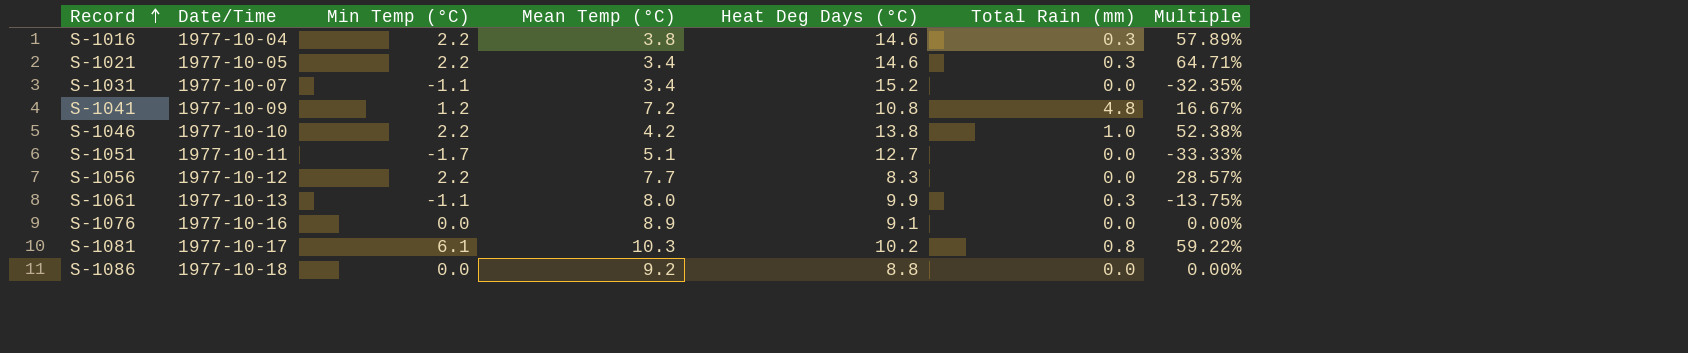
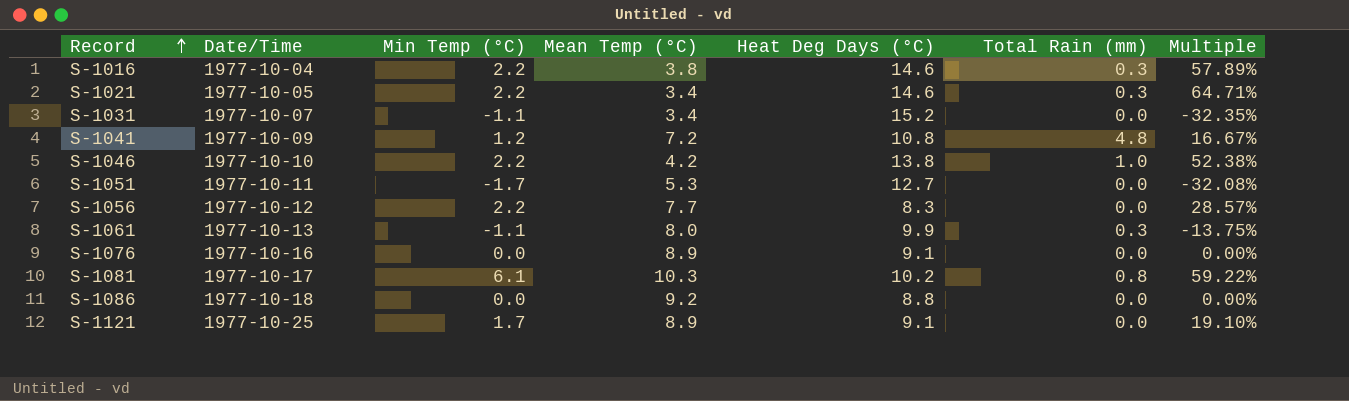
S-1051 | Mean Temp (°C): 5.1 -> 5.3
S-1051 | Multiple: -33.33% -> -32.08%
row S-1121: none -> 1977-10-25 | 1.7 | 8.9 | 9.1 | 0.0 | 19.10%

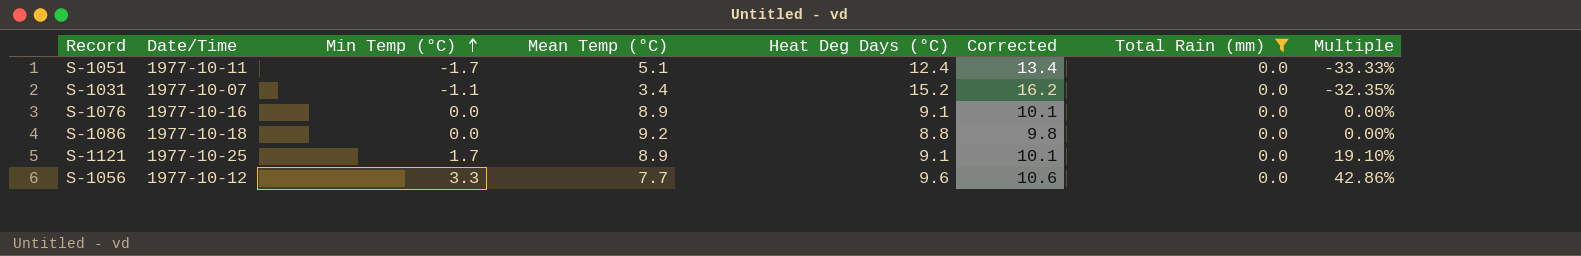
filter: none -> Total Rain (mm) = 0.0
row order: Record ascending -> Min Temp (°C) ascending
column Corrected | formula: none -> [Heat Deg Days (°C)] + 1
S-1051 | Mean Temp (°C): 5.3 -> 5.1
S-1051 | Heat Deg Days (°C): 12.7 -> 12.4
S-1051 | Multiple: -32.08% -> -33.33%
S-1056 | Min Temp (°C): 2.2 -> 3.3
S-1056 | Heat Deg Days (°C): 8.3 -> 9.6
S-1056 | Multiple: 28.57% -> 42.86%

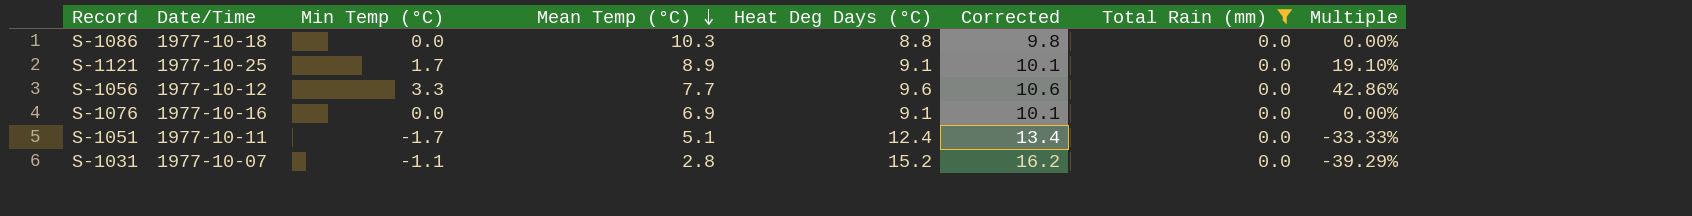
row order: Min Temp (°C) ascending -> Mean Temp (°C) descending
S-1086 | Mean Temp (°C): 9.2 -> 10.3
S-1076 | Mean Temp (°C): 8.9 -> 6.9
S-1031 | Mean Temp (°C): 3.4 -> 2.8
S-1031 | Multiple: -32.35% -> -39.29%

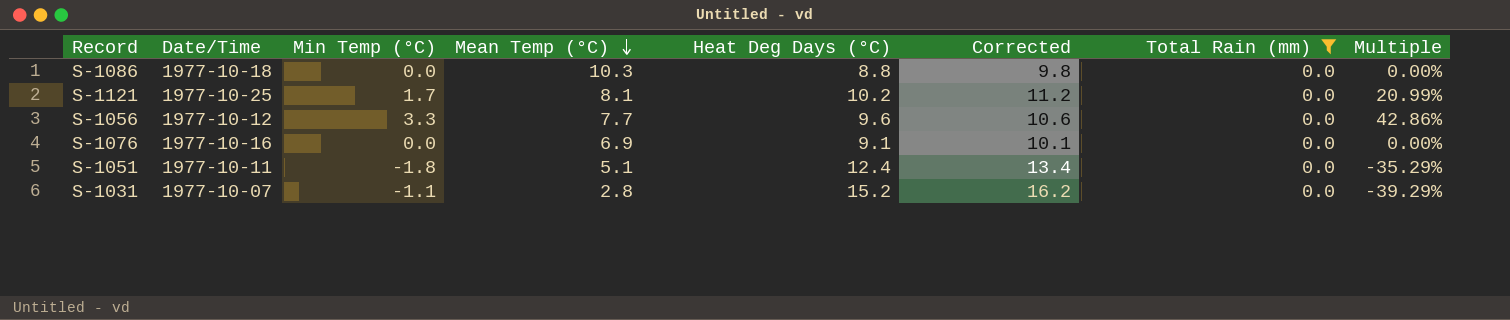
S-1121 | Mean Temp (°C): 8.9 -> 8.1
S-1121 | Heat Deg Days (°C): 9.1 -> 10.2
S-1121 | Corrected: 10.1 -> 11.2
S-1121 | Multiple: 19.10% -> 20.99%
S-1051 | Min Temp (°C): -1.7 -> -1.8
S-1051 | Multiple: -33.33% -> -35.29%

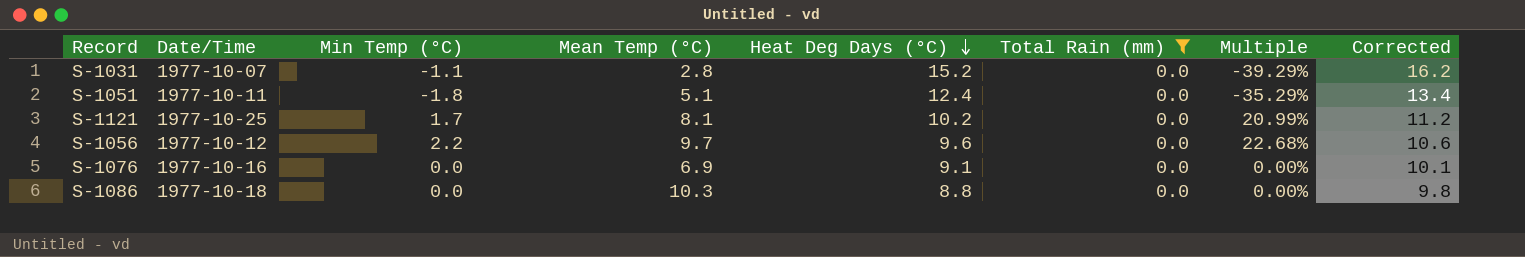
row order: Mean Temp (°C) descending -> Heat Deg Days (°C) descending
column Corrected | position: 6 -> 8
S-1056 | Min Temp (°C): 3.3 -> 2.2
S-1056 | Mean Temp (°C): 7.7 -> 9.7
S-1056 | Multiple: 42.86% -> 22.68%

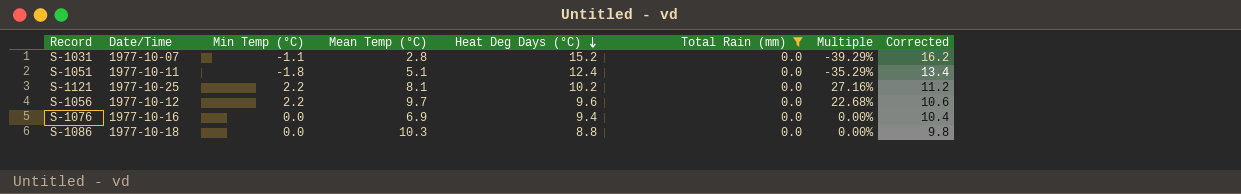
S-1121 | Min Temp (°C): 1.7 -> 2.2
S-1121 | Multiple: 20.99% -> 27.16%
S-1076 | Heat Deg Days (°C): 9.1 -> 9.4
S-1076 | Corrected: 10.1 -> 10.4

